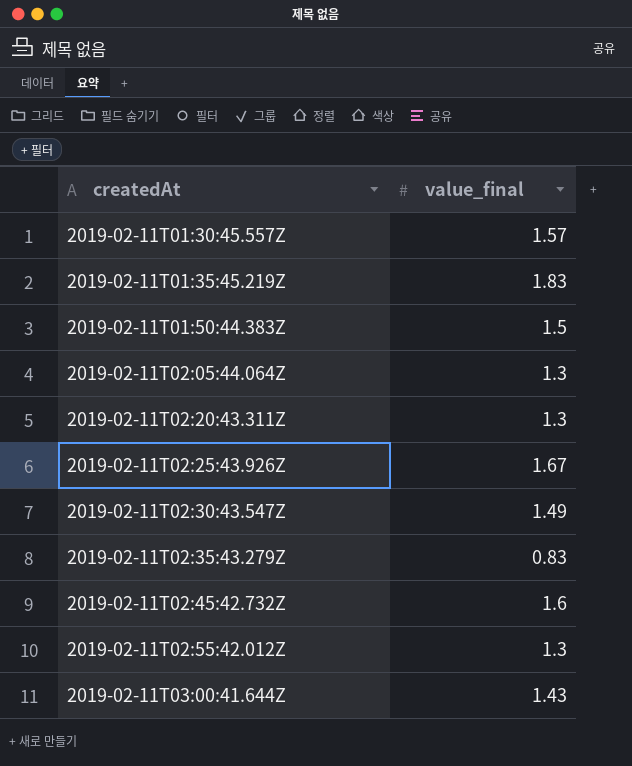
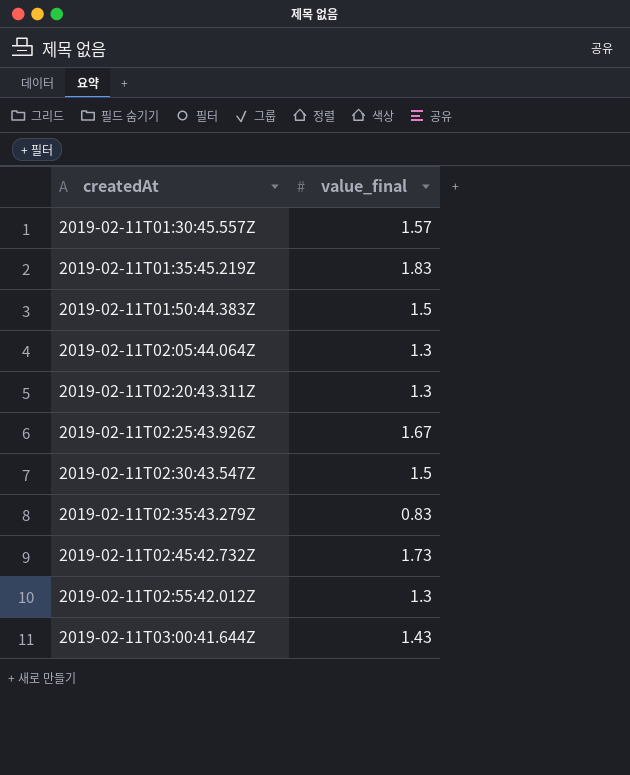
2019-02-11T02:30:43.547Z | value_final: 1.49 -> 1.5
2019-02-11T02:45:42.732Z | value_final: 1.6 -> 1.73

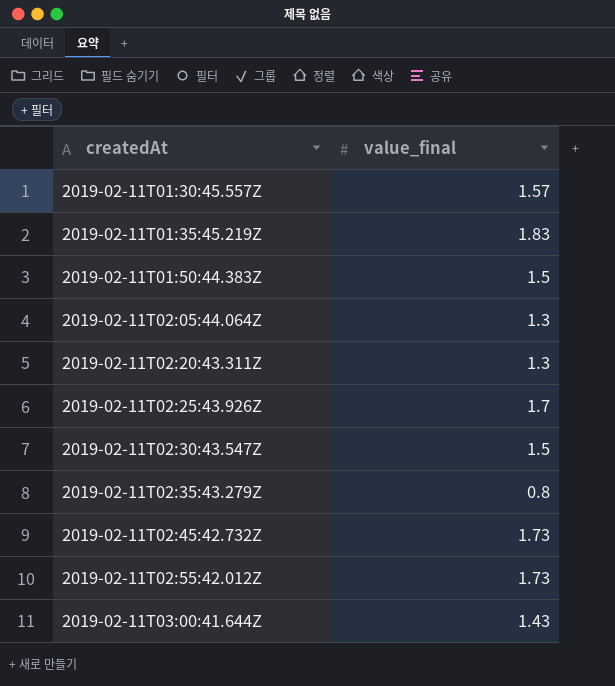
2019-02-11T02:25:43.926Z | value_final: 1.67 -> 1.7
2019-02-11T02:35:43.279Z | value_final: 0.83 -> 0.8
2019-02-11T02:55:42.012Z | value_final: 1.3 -> 1.73

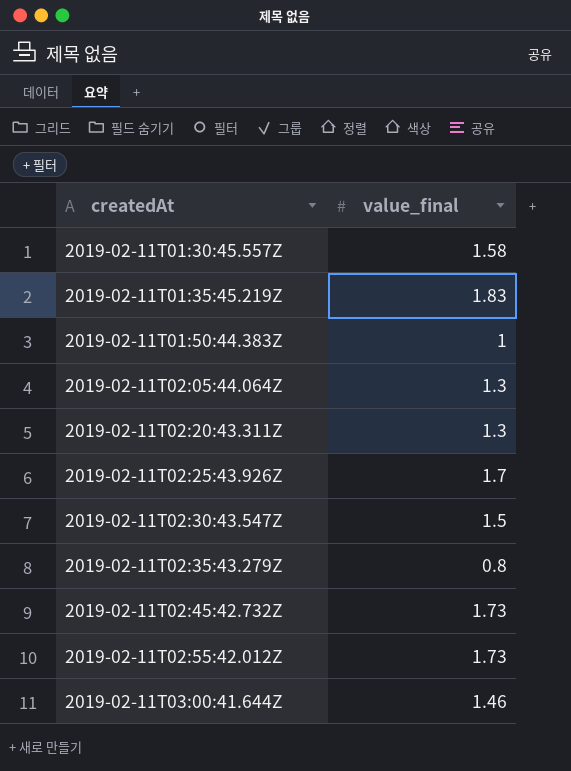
2019-02-11T01:30:45.557Z | value_final: 1.57 -> 1.58
2019-02-11T01:50:44.383Z | value_final: 1.5 -> 1
2019-02-11T03:00:41.644Z | value_final: 1.43 -> 1.46

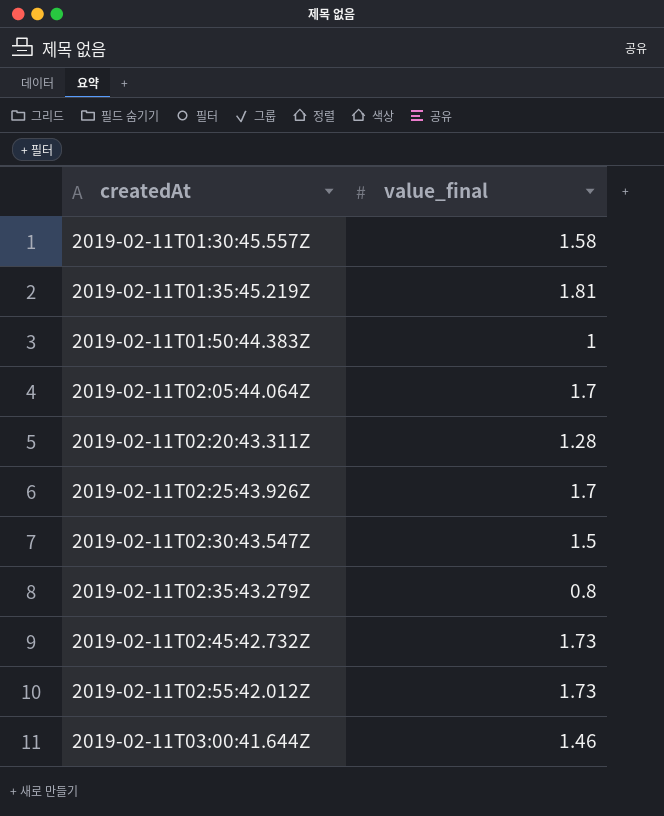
2019-02-11T01:35:45.219Z | value_final: 1.83 -> 1.81
2019-02-11T02:05:44.064Z | value_final: 1.3 -> 1.7
2019-02-11T02:20:43.311Z | value_final: 1.3 -> 1.28

